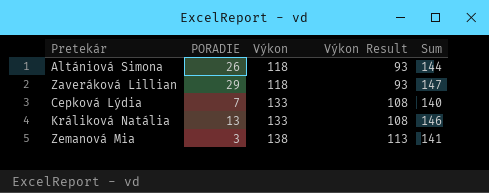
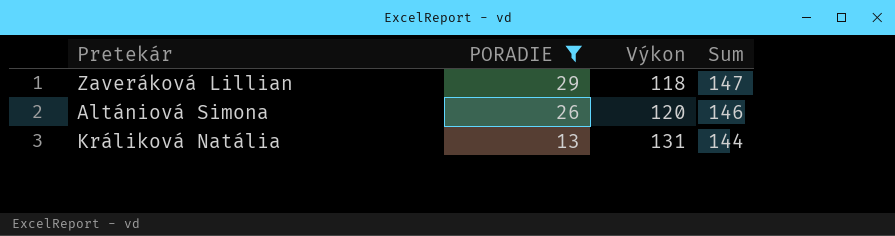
filter: none -> PORADIE >= 13
row order: Výkon ascending -> PORADIE descending
column Výkon Result | formula: [Výkon] - 25 -> none
Altániová Simona | Výkon: 118 -> 120
Altániová Simona | Sum: 144 -> 146
Králiková Natália | Výkon: 133 -> 131
Králiková Natália | Sum: 146 -> 144

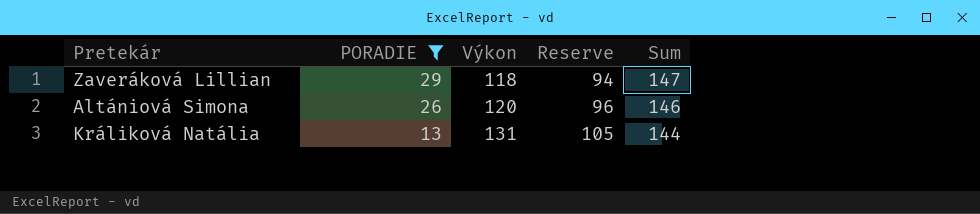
column Reserve | formula: none -> [Výkon] * 0.8

